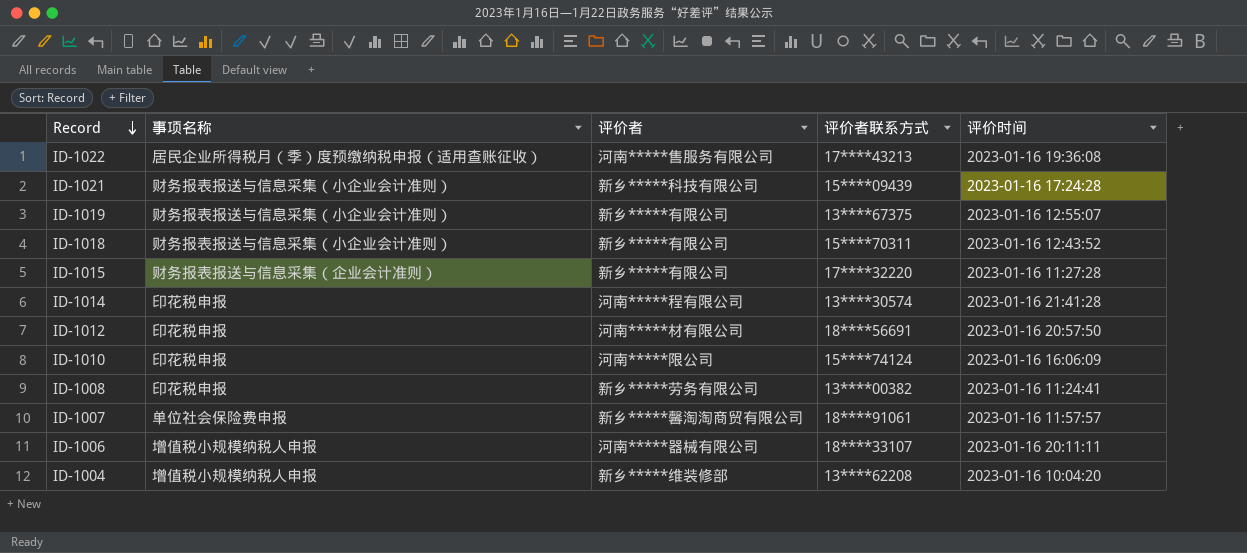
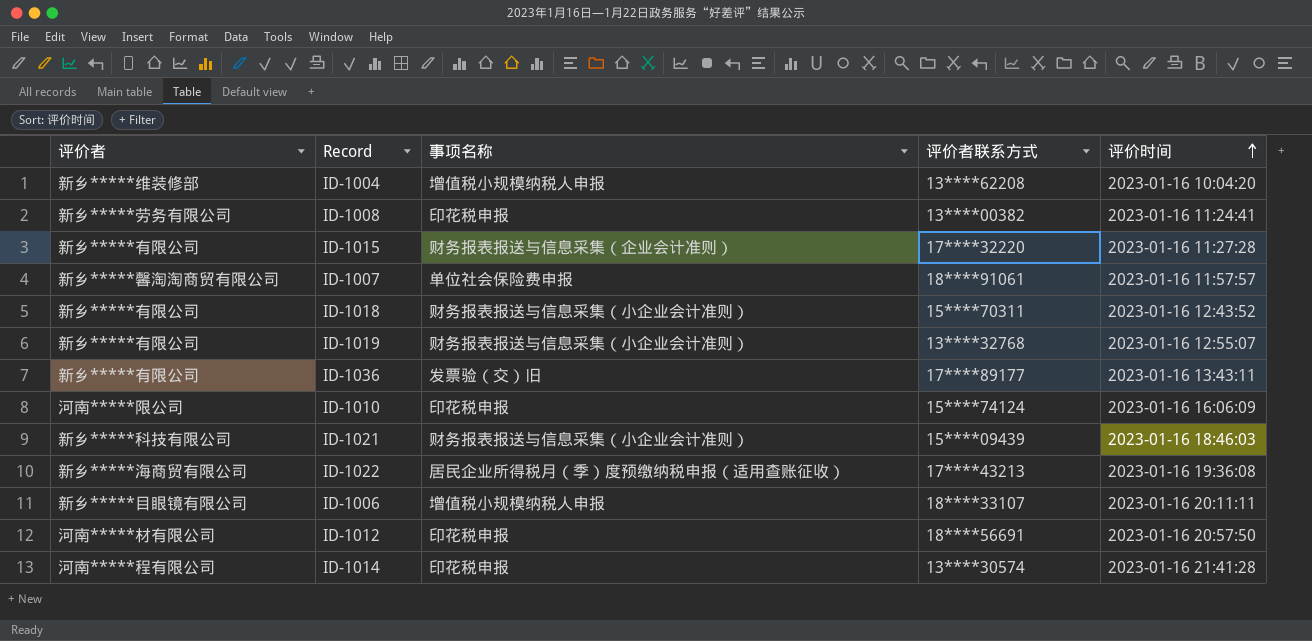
row order: Record descending -> 评价时间 ascending
column 评价者 | position: 3 -> 1
ID-1019 | 评价者联系方式: 13****67375 -> 13****32768
row ID-1036: none -> 新乡*****有限公司 | 发票验（交）旧 | 17****89177 | 2023-01-16 13:43:11
ID-1021 | 评价时间: 2023-01-16 17:24:28 -> 2023-01-16 18:46:03
ID-1022 | 评价者: 河南*****售服务有限公司 -> 新乡*****海商贸有限公司
ID-1006 | 评价者: 河南*****器械有限公司 -> 新乡*****目眼镜有限公司

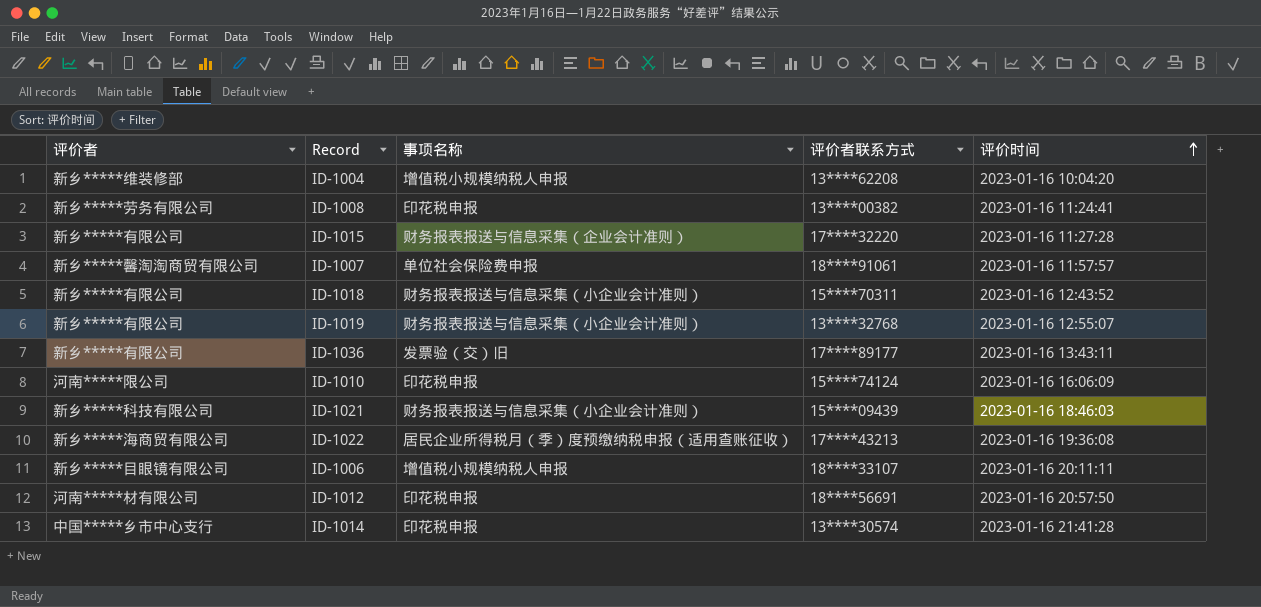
ID-1014 | 评价者: 河南*****程有限公司 -> 中国*****乡市中心支行

